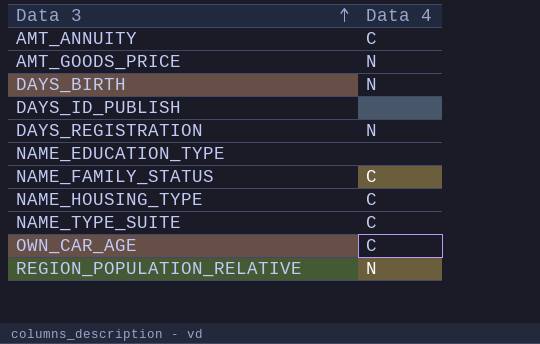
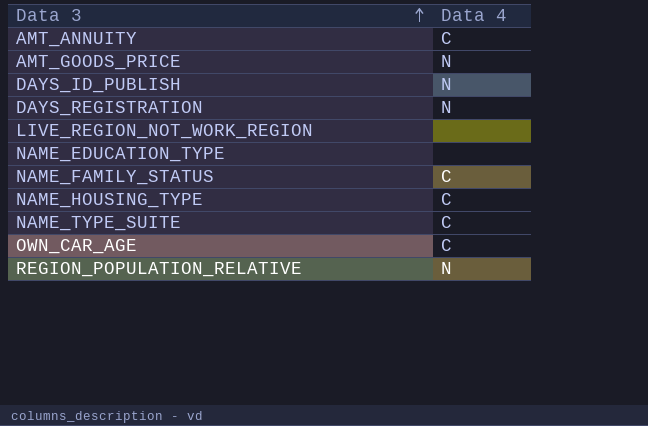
row DAYS_BIRTH: N -> none
DAYS_ID_PUBLISH | Data 4: none -> N
row LIVE_REGION_NOT_WORK_REGION: none -> none

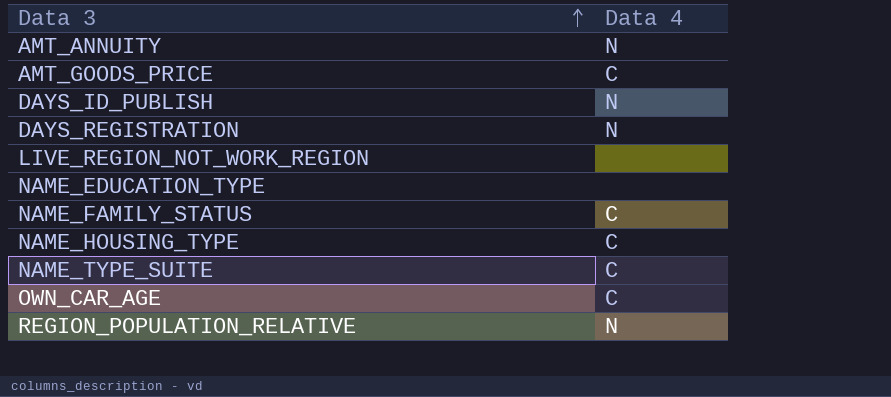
AMT_ANNUITY | Data 4: C -> N
AMT_GOODS_PRICE | Data 4: N -> C

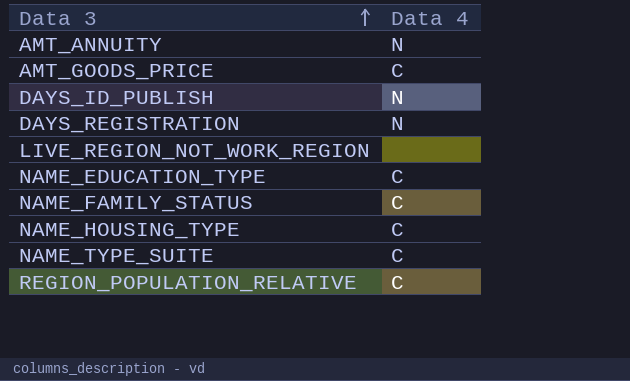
row OWN_CAR_AGE: C -> none
NAME_EDUCATION_TYPE | Data 4: none -> C
REGION_POPULATION_RELATIVE | Data 4: N -> C

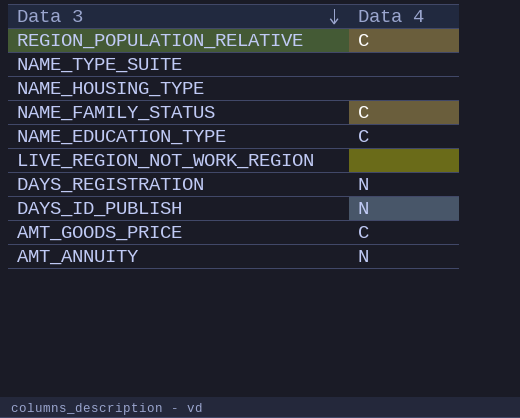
row order: Data 3 ascending -> Data 3 descending
NAME_TYPE_SUITE | Data 4: C -> none
NAME_HOUSING_TYPE | Data 4: C -> none

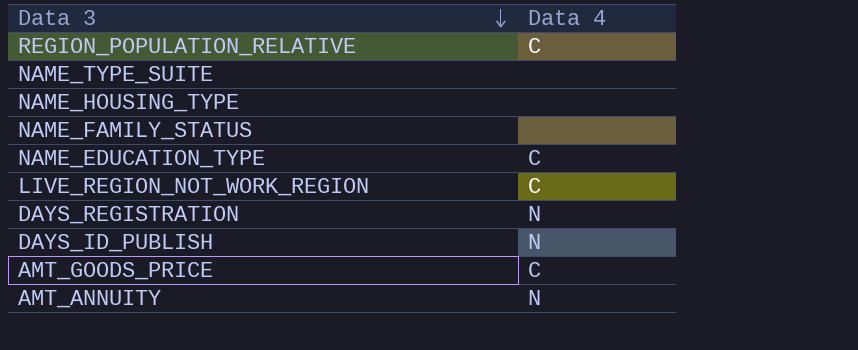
NAME_FAMILY_STATUS | Data 4: C -> none
LIVE_REGION_NOT_WORK_REGION | Data 4: none -> C

